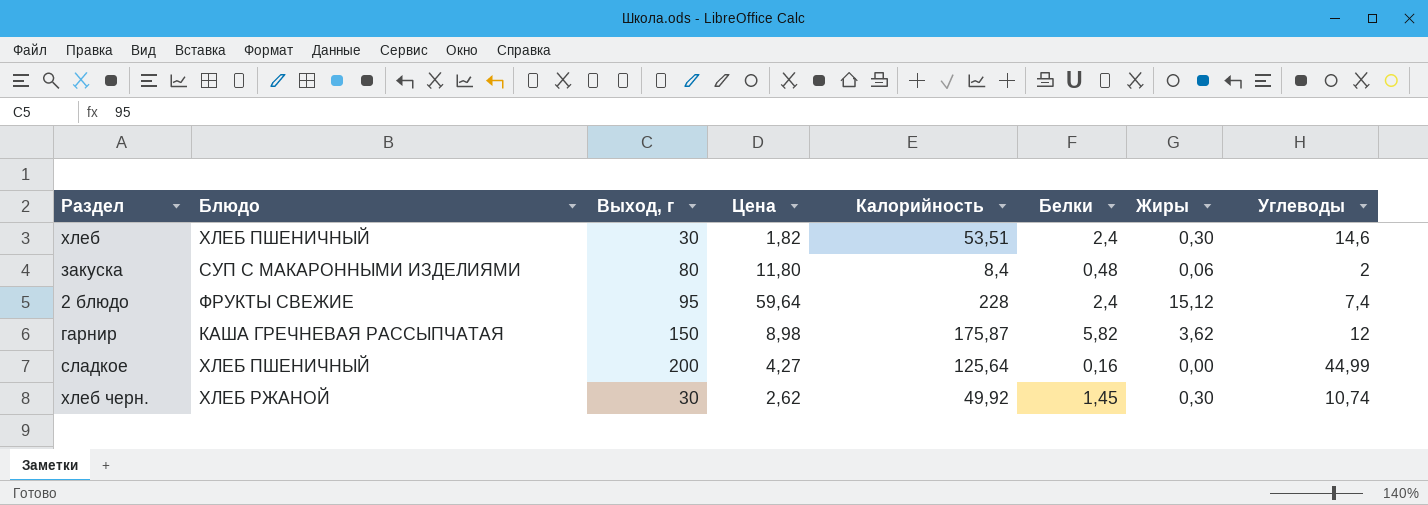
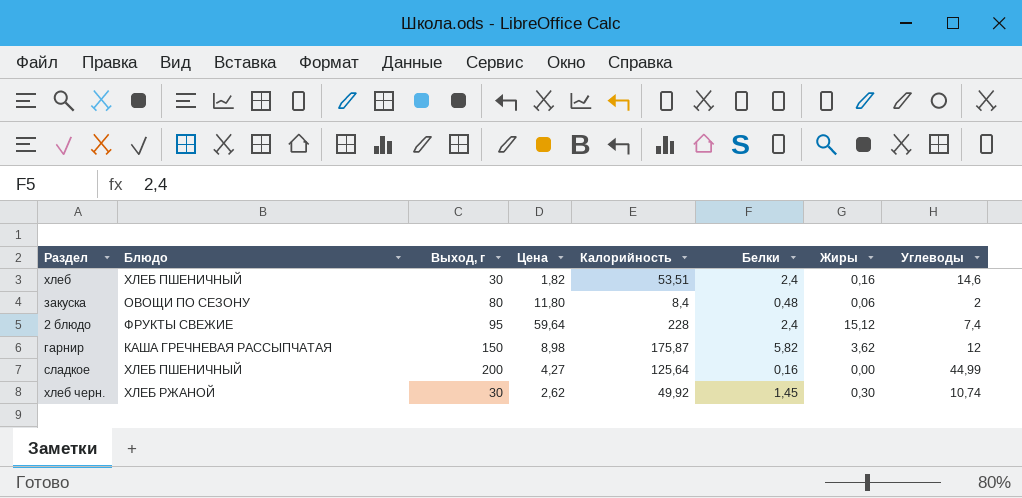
хлеб | Жиры: 0,30 -> 0,16
закуска | Блюдо: СУП С МАКАРОННЫМИ ИЗДЕЛИЯМИ -> ОВОЩИ ПО СЕЗОНУ

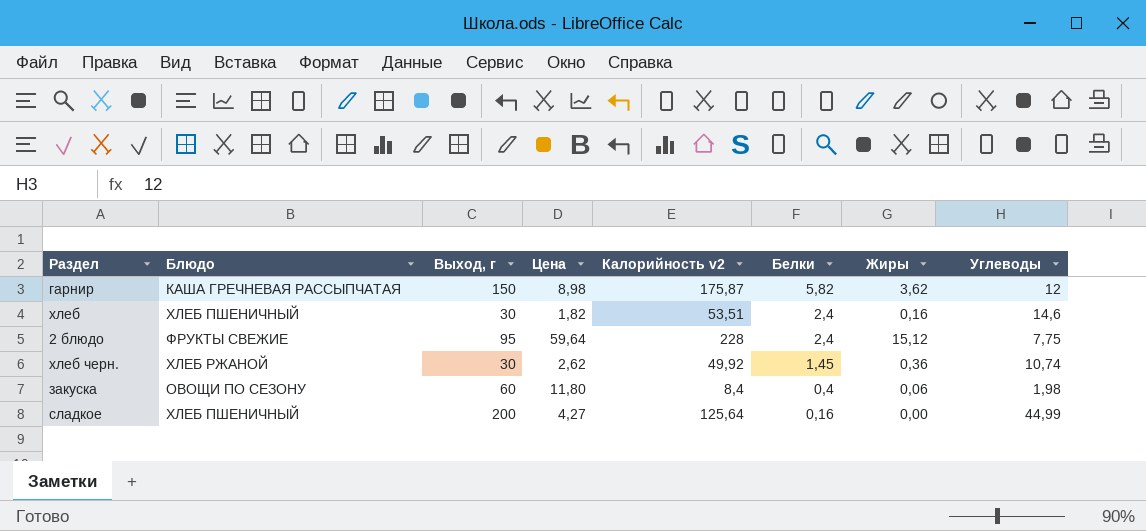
row order: none -> Белки descending
column name: Калорийность -> Калорийность v2
2 блюдо | Углеводы: 7,4 -> 7,75
хлеб черн. | Жиры: 0,30 -> 0,36
закуска | Выход, г: 80 -> 60
закуска | Белки: 0,48 -> 0,4
закуска | Углеводы: 2 -> 1,98

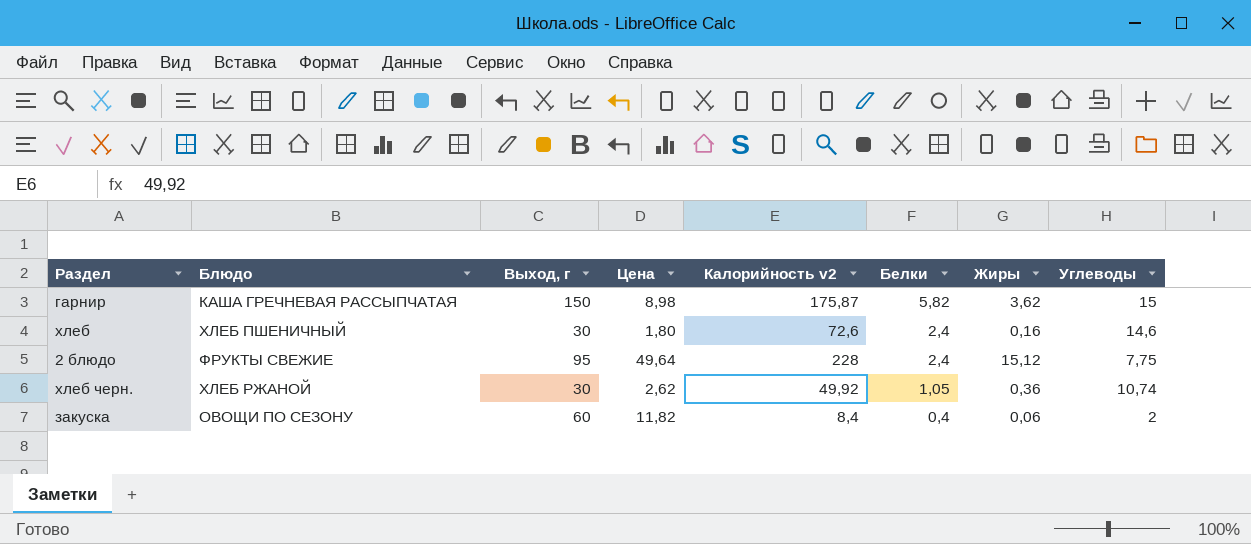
row сладкое: ХЛЕБ ПШЕНИЧНЫЙ | 200 | 4,27 | 125,64 | 0,16 | 0,00 | 44,99 -> none
гарнир | Углеводы: 12 -> 15
хлеб | Цена: 1,82 -> 1,80
хлеб | Калорийность v2: 53,51 -> 72,6
2 блюдо | Цена: 59,64 -> 49,64
хлеб черн. | Белки: 1,45 -> 1,05
закуска | Цена: 11,80 -> 11,82
закуска | Углеводы: 1,98 -> 2

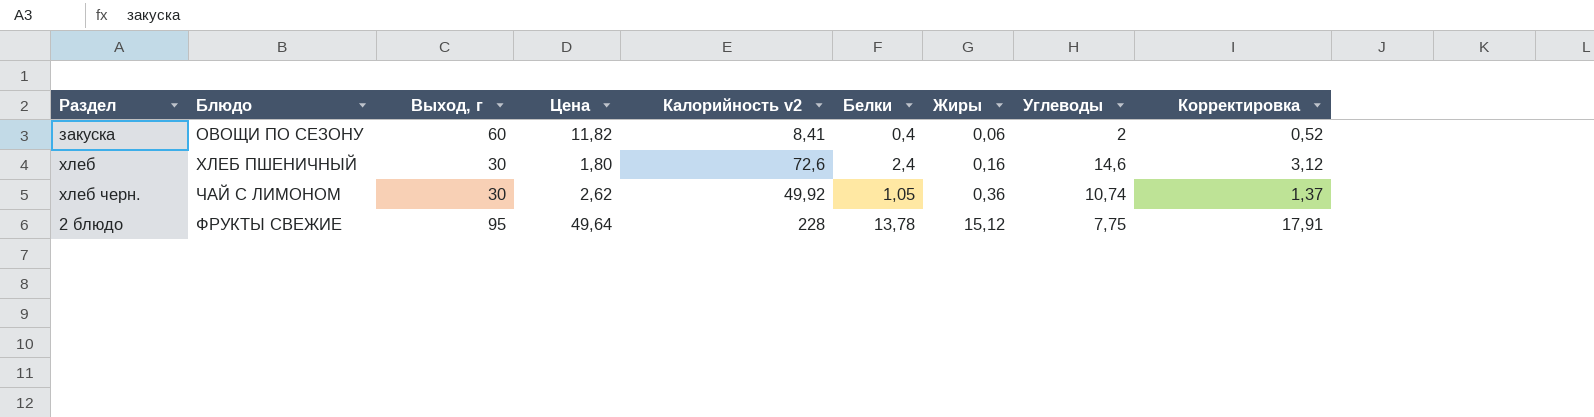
row order: Белки descending -> Жиры ascending
column Корректировка | formula: none -> [Белки] * 1,3
row гарнир: КАША ГРЕЧНЕВАЯ РАССЫПЧАТАЯ | 150 | 8,98 | 175,87 | 5,82 | 3,62 | 15 -> none
закуска | Калорийность v2: 8,4 -> 8,41
хлеб черн. | Блюдо: ХЛЕБ РЖАНОЙ -> ЧАЙ С ЛИМОНОМ
2 блюдо | Белки: 2,4 -> 13,78

